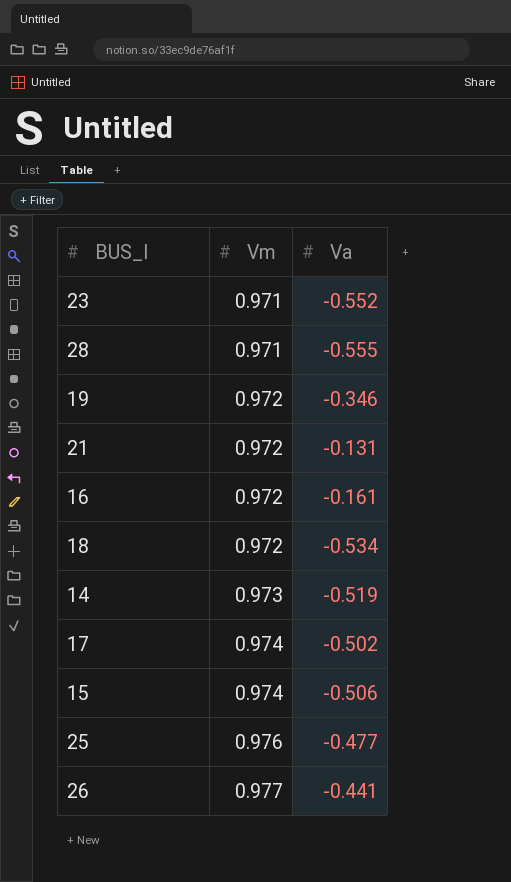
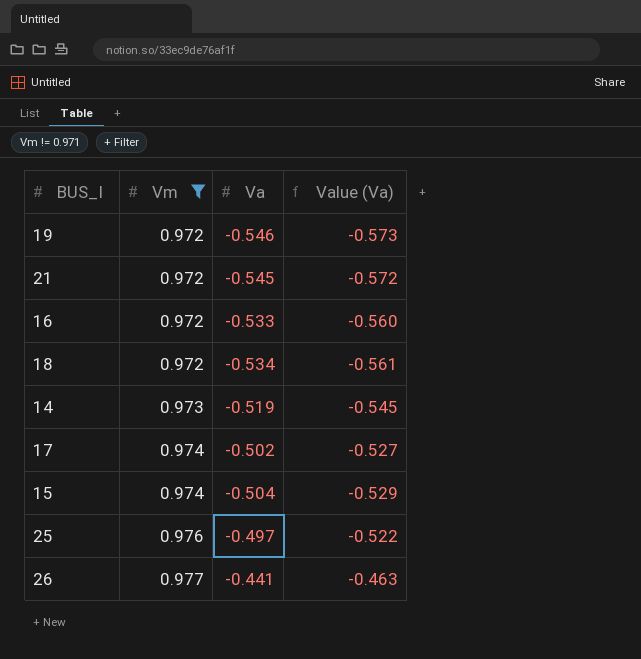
filter: none -> Vm != 0.971
column Value (Va) | formula: none -> [Va] * 1.05
19 | Va: -0.346 -> -0.546
21 | Va: -0.131 -> -0.545
16 | Va: -0.161 -> -0.533
15 | Va: -0.506 -> -0.504
25 | Va: -0.477 -> -0.497

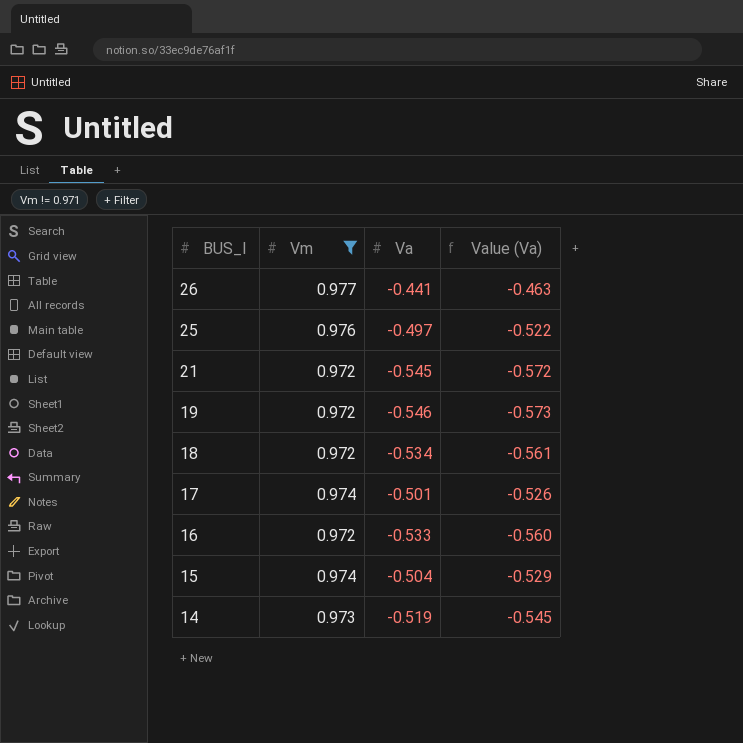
row order: Vm ascending -> BUS_I descending
17 | Va: -0.502 -> -0.501
17 | Value (Va): -0.527 -> -0.526

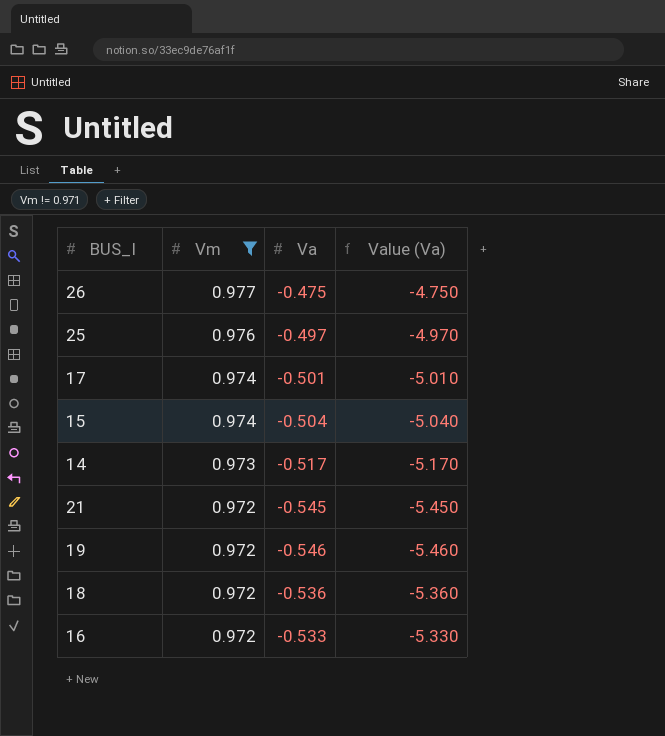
row order: BUS_I descending -> Vm descending
column Value (Va) | formula: [Va] * 1.05 -> [Va] * 10
26 | Va: -0.441 -> -0.475
14 | Va: -0.519 -> -0.517
18 | Va: -0.534 -> -0.536

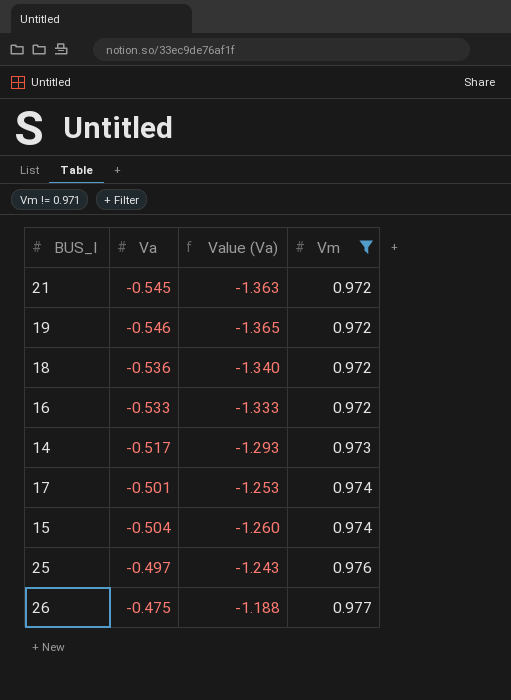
row order: Vm descending -> Vm ascending
column Value (Va) | formula: [Va] * 10 -> [Va] * 2.5
column Vm | position: 2 -> 4

